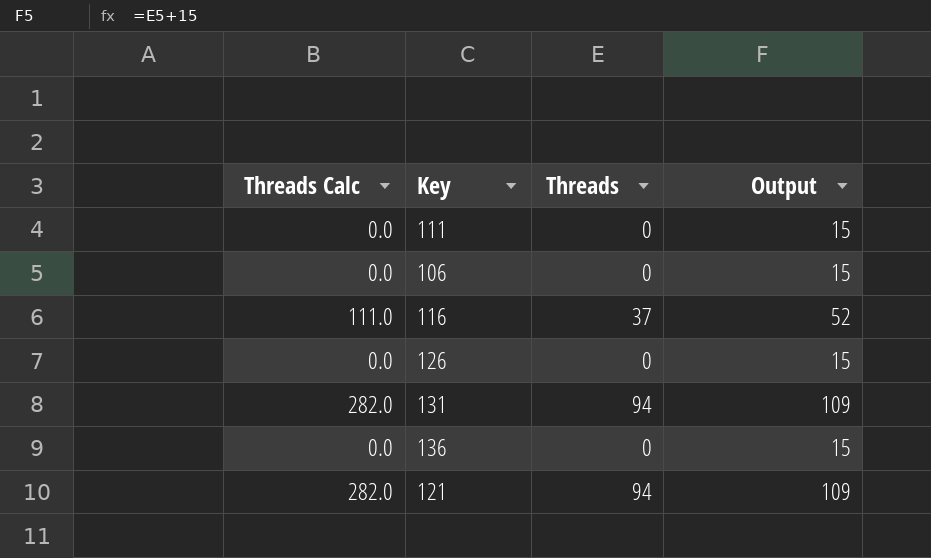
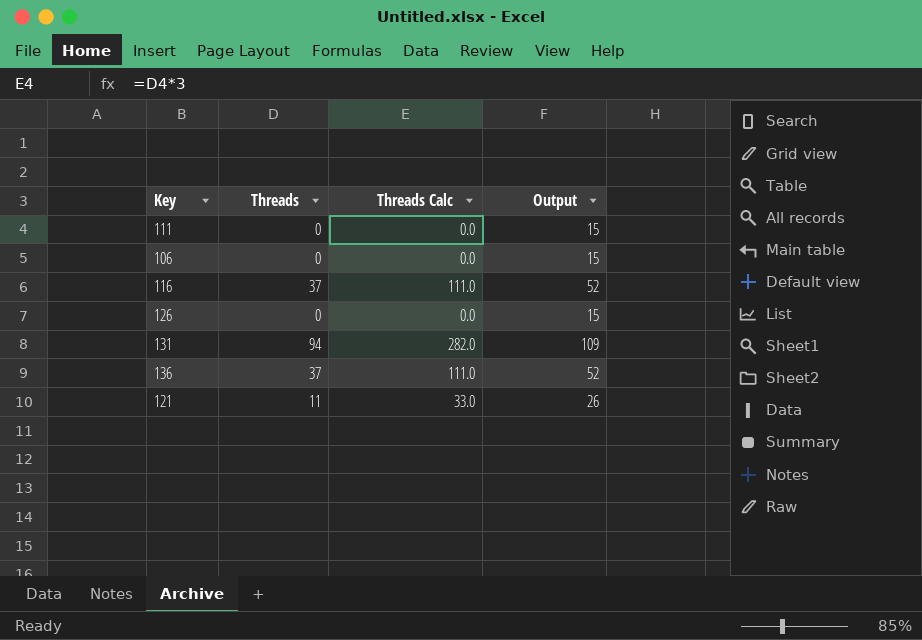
column Threads Calc | position: 1 -> 3
136 | Threads: 0 -> 37
136 | Threads Calc: 0.0 -> 111.0
136 | Output: 15 -> 52
121 | Threads: 94 -> 11
121 | Threads Calc: 282.0 -> 33.0
121 | Output: 109 -> 26

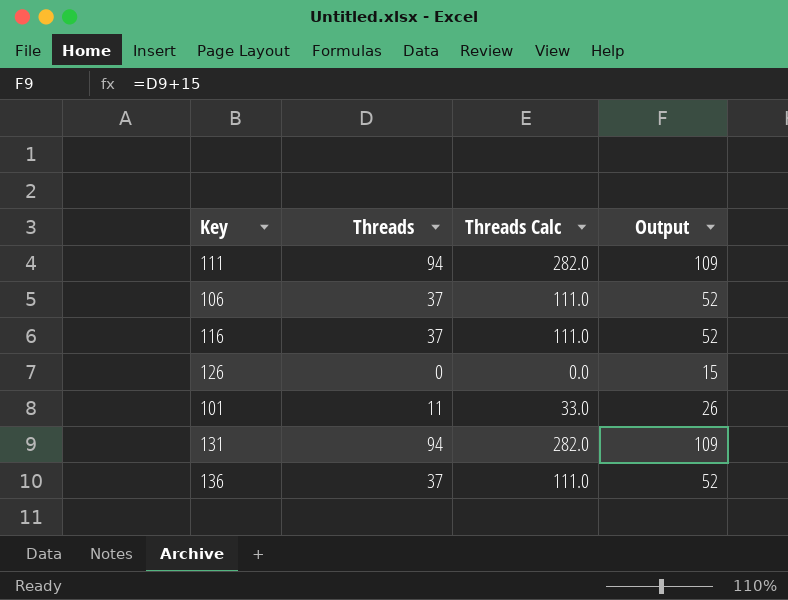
row 121: 11 | 33.0 | 26 -> none
111 | Threads: 0 -> 94
111 | Threads Calc: 0.0 -> 282.0
111 | Output: 15 -> 109
106 | Threads: 0 -> 37
106 | Threads Calc: 0.0 -> 111.0
106 | Output: 15 -> 52
row 101: none -> 11 | 33.0 | 26

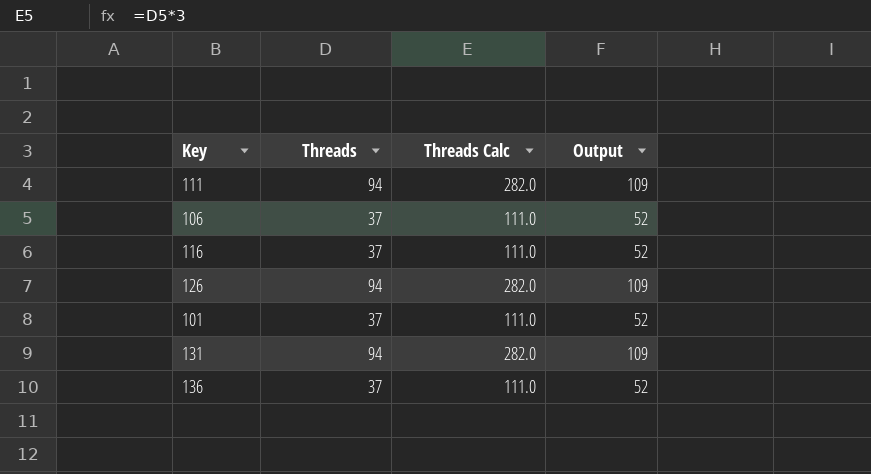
126 | Threads: 0 -> 94
126 | Threads Calc: 0.0 -> 282.0
126 | Output: 15 -> 109
101 | Threads: 11 -> 37
101 | Threads Calc: 33.0 -> 111.0
101 | Output: 26 -> 52

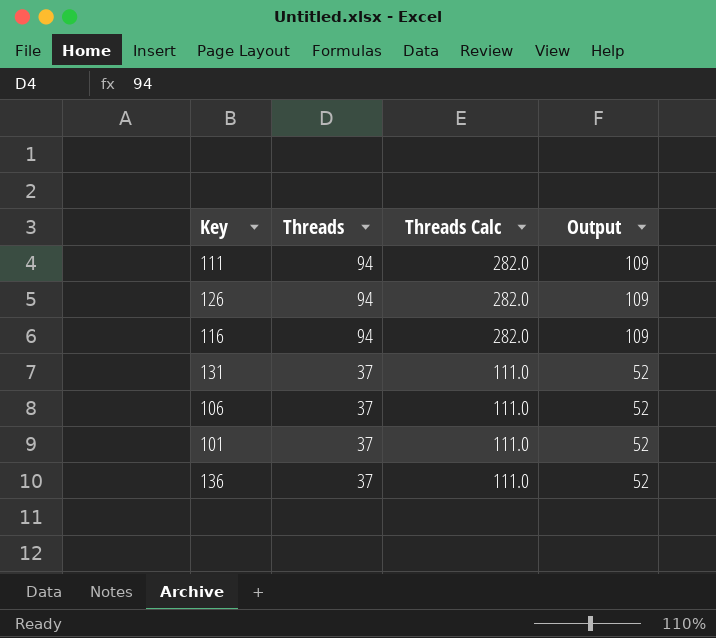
row order: none -> Threads descending
116 | Threads: 37 -> 94
116 | Threads Calc: 111.0 -> 282.0
116 | Output: 52 -> 109
131 | Threads: 94 -> 37
131 | Threads Calc: 282.0 -> 111.0
131 | Output: 109 -> 52

